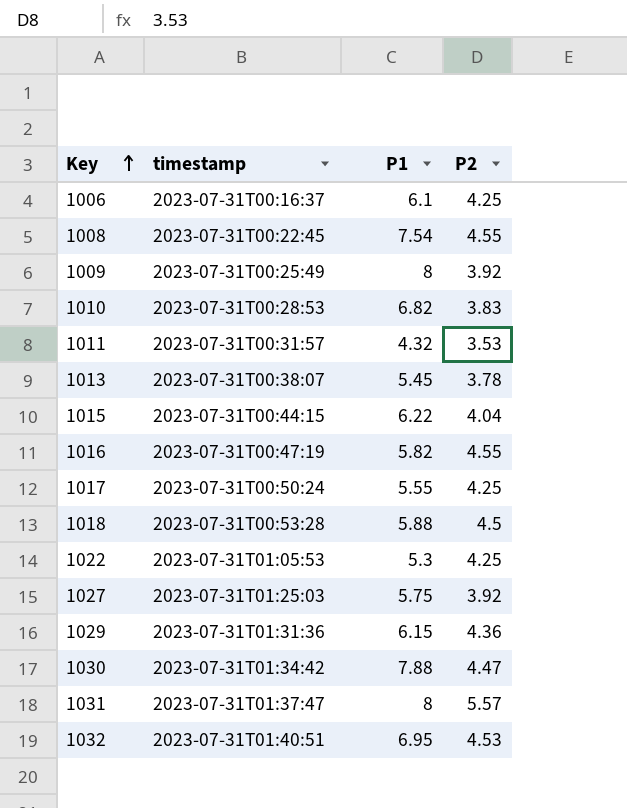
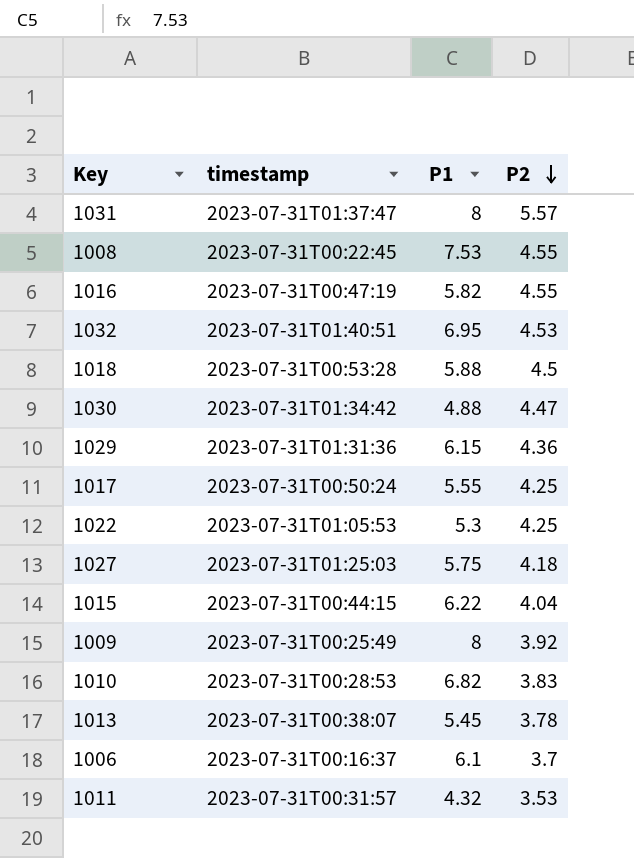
row order: Key ascending -> P2 descending
1008 | P1: 7.54 -> 7.53
1030 | P1: 7.88 -> 4.88
1027 | P2: 3.92 -> 4.18
1006 | P2: 4.25 -> 3.7

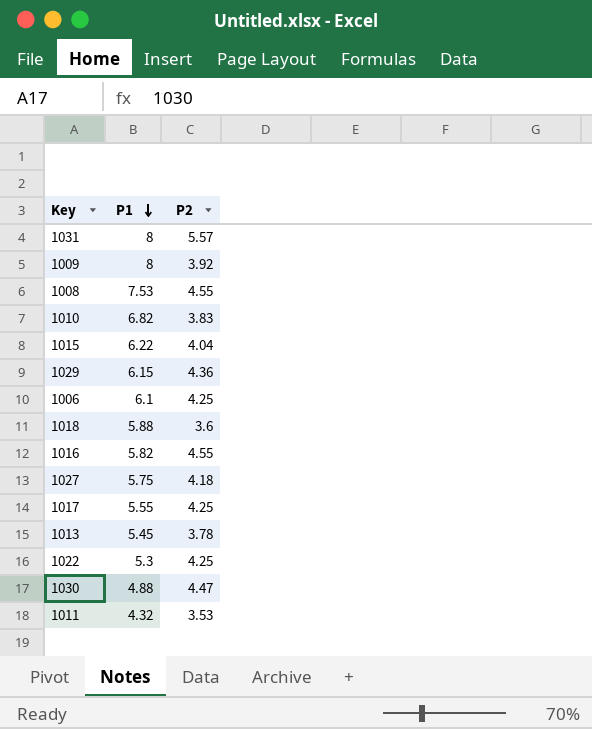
row order: P2 descending -> P1 descending
column timestamp | position: 2 -> none
row 1032: 2023-07-31T01:40:51 | 6.95 | 4.53 -> none
1006 | P2: 3.7 -> 4.25
1018 | P2: 4.5 -> 3.6

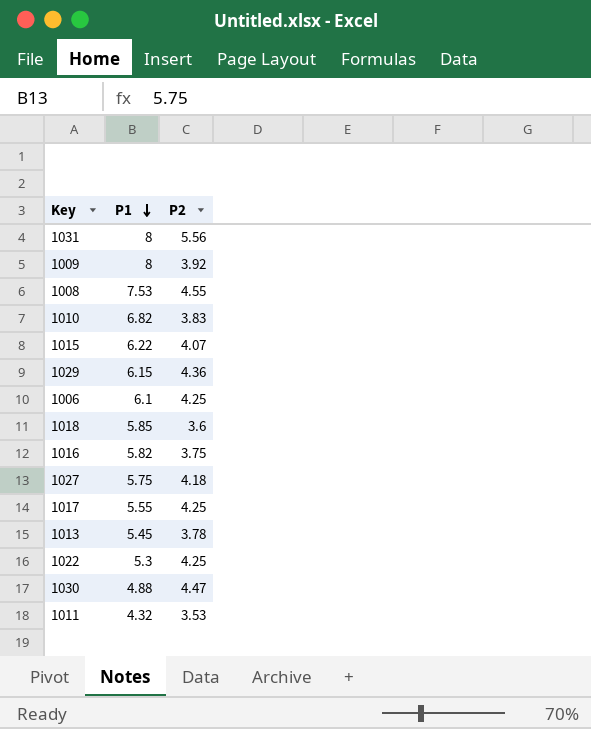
1031 | P2: 5.57 -> 5.56
1015 | P2: 4.04 -> 4.07
1018 | P1: 5.88 -> 5.85
1016 | P2: 4.55 -> 3.75

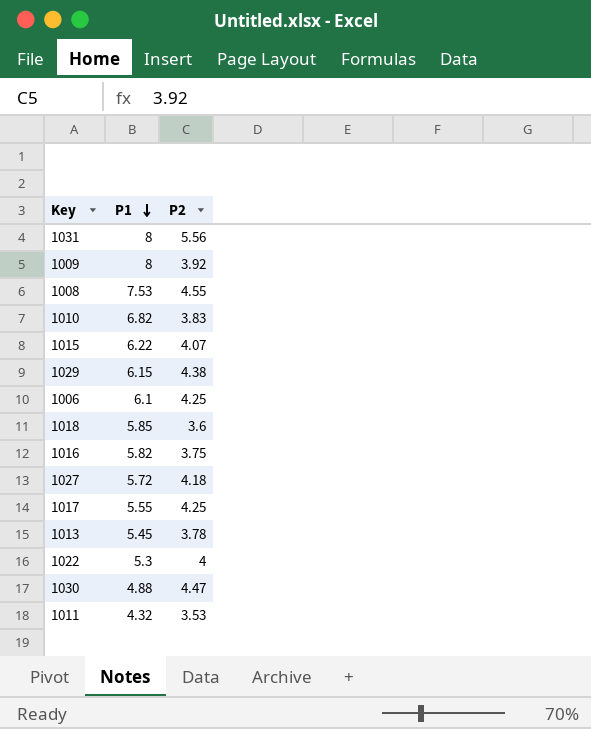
1029 | P2: 4.36 -> 4.38
1027 | P1: 5.75 -> 5.72
1022 | P2: 4.25 -> 4

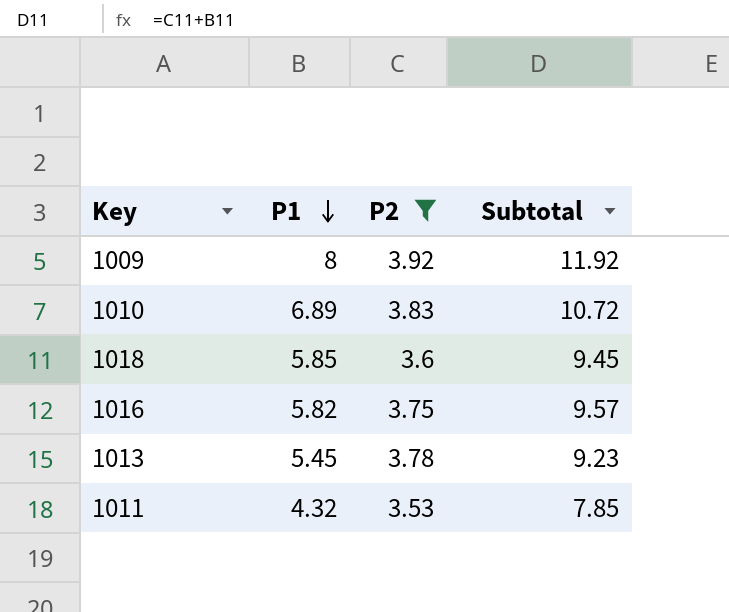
filter: none -> P2 <= 3.92
column Subtotal | formula: none -> [P1] + [P2]
1010 | P1: 6.82 -> 6.89

